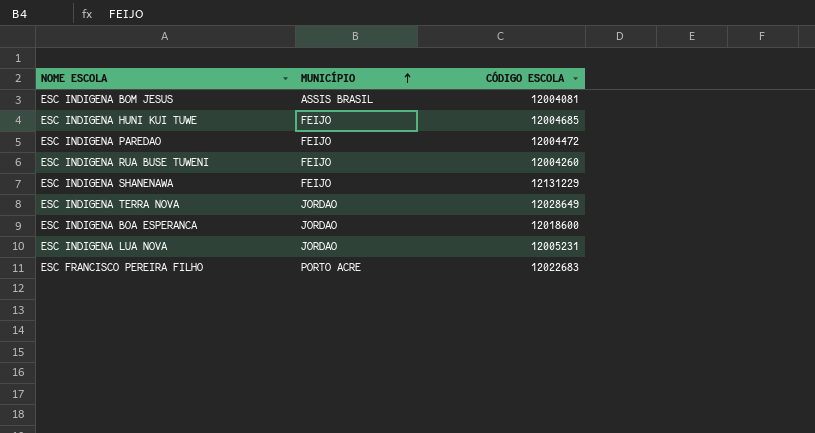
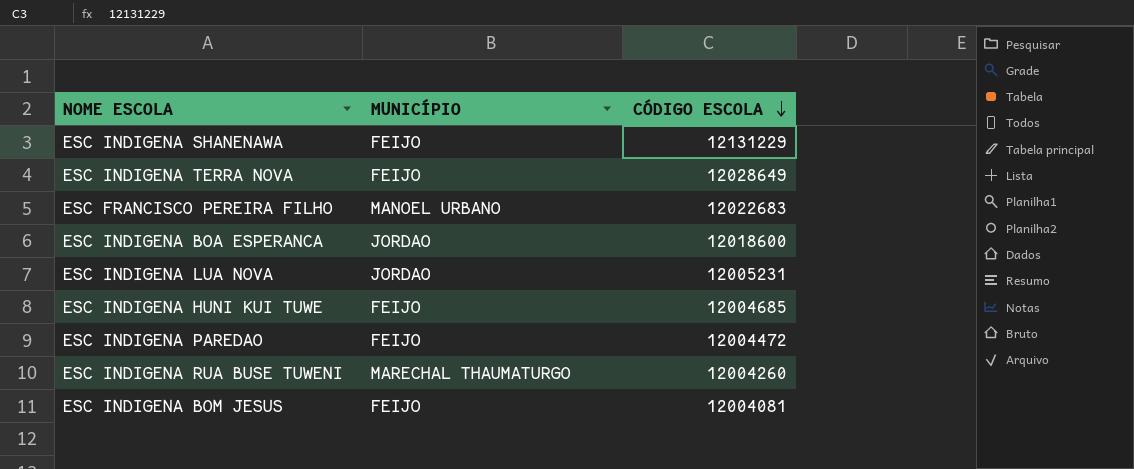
row order: MUNICÍPIO ascending -> CÓDIGO ESCOLA descending
ESC INDIGENA TERRA NOVA | MUNICÍPIO: JORDAO -> FEIJO
ESC FRANCISCO PEREIRA FILHO | MUNICÍPIO: PORTO ACRE -> MANOEL URBANO
ESC INDIGENA RUA BUSE TUWENI | MUNICÍPIO: FEIJO -> MARECHAL THAUMATURGO
ESC INDIGENA BOM JESUS | MUNICÍPIO: ASSIS BRASIL -> FEIJO

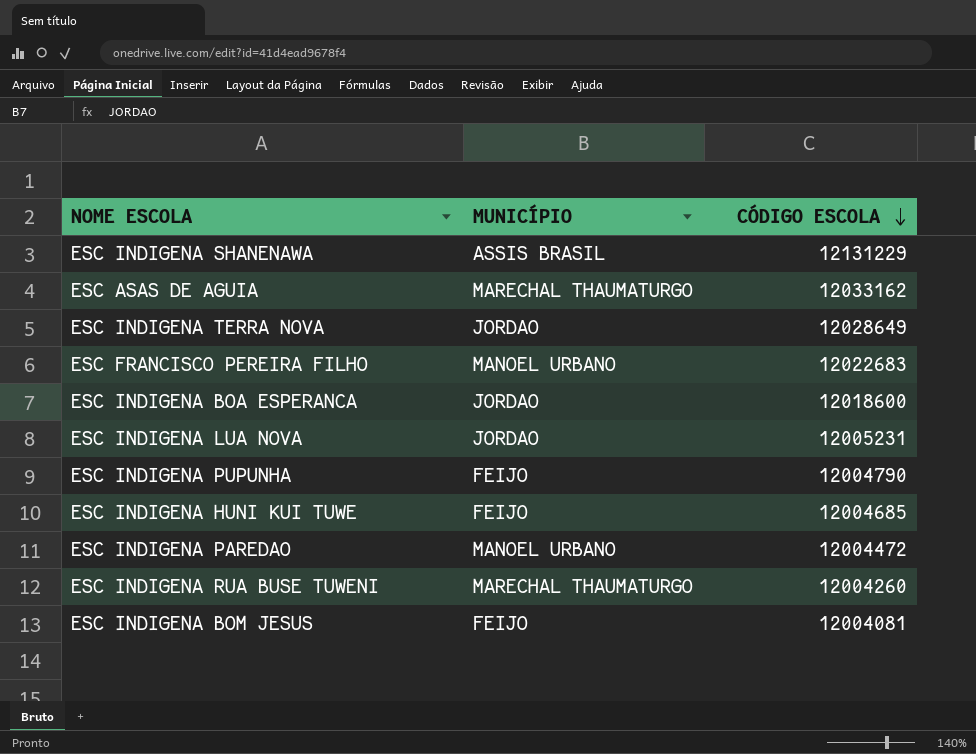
ESC INDIGENA SHANENAWA | MUNICÍPIO: FEIJO -> ASSIS BRASIL
row ESC ASAS DE AGUIA: none -> MARECHAL THAUMATURGO | 12033162
ESC INDIGENA TERRA NOVA | MUNICÍPIO: FEIJO -> JORDAO
row ESC INDIGENA PUPUNHA: none -> FEIJO | 12004790
ESC INDIGENA PAREDAO | MUNICÍPIO: FEIJO -> MANOEL URBANO

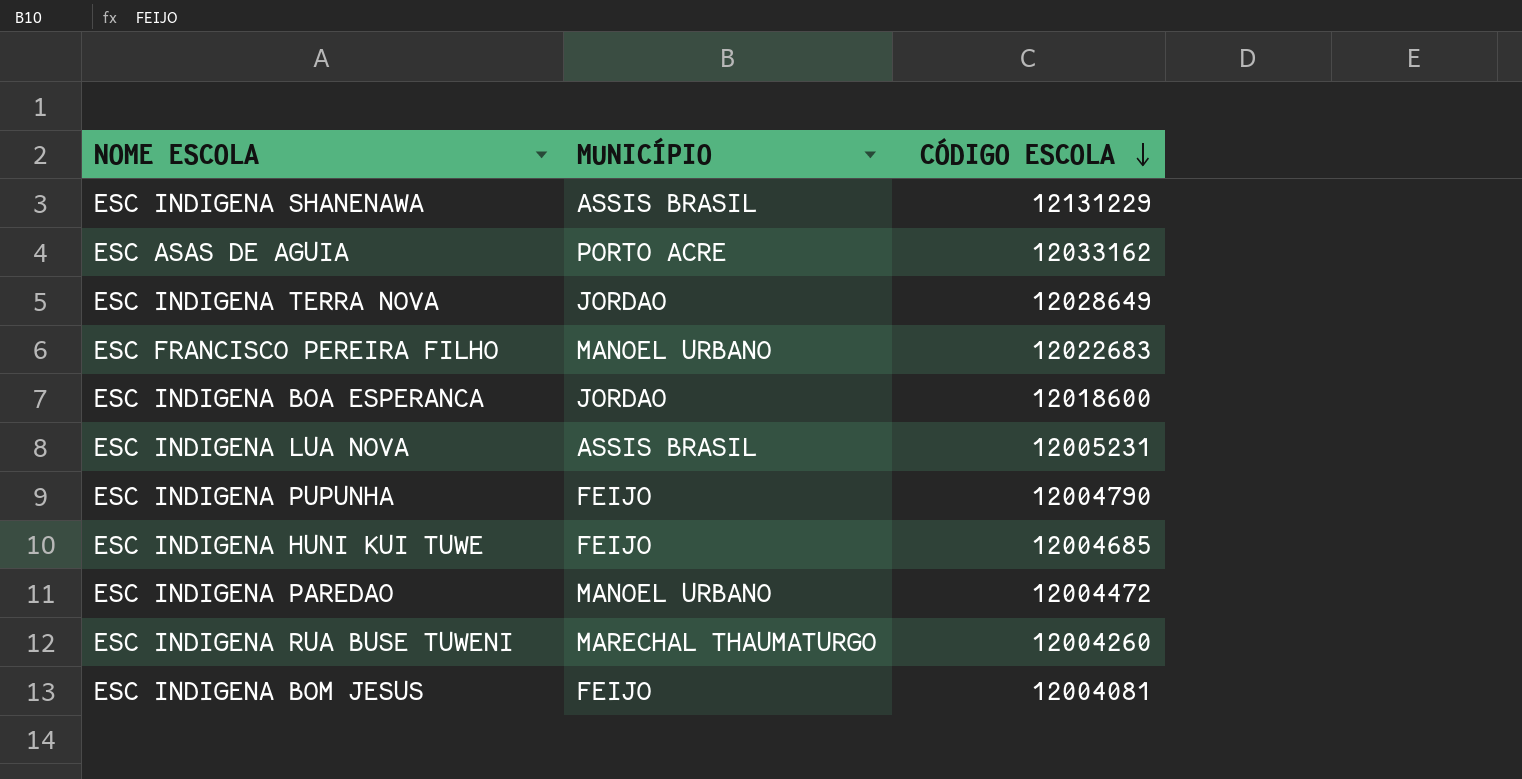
ESC ASAS DE AGUIA | MUNICÍPIO: MARECHAL THAUMATURGO -> PORTO ACRE
ESC INDIGENA LUA NOVA | MUNICÍPIO: JORDAO -> ASSIS BRASIL

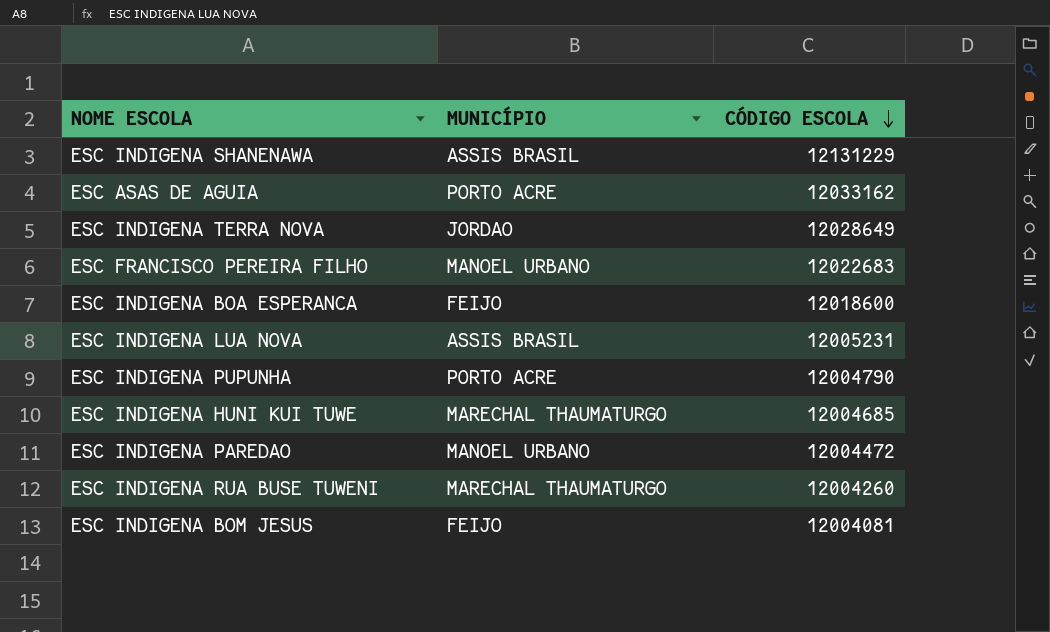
ESC INDIGENA BOA ESPERANCA | MUNICÍPIO: JORDAO -> FEIJO
ESC INDIGENA PUPUNHA | MUNICÍPIO: FEIJO -> PORTO ACRE
ESC INDIGENA HUNI KUI TUWE | MUNICÍPIO: FEIJO -> MARECHAL THAUMATURGO

